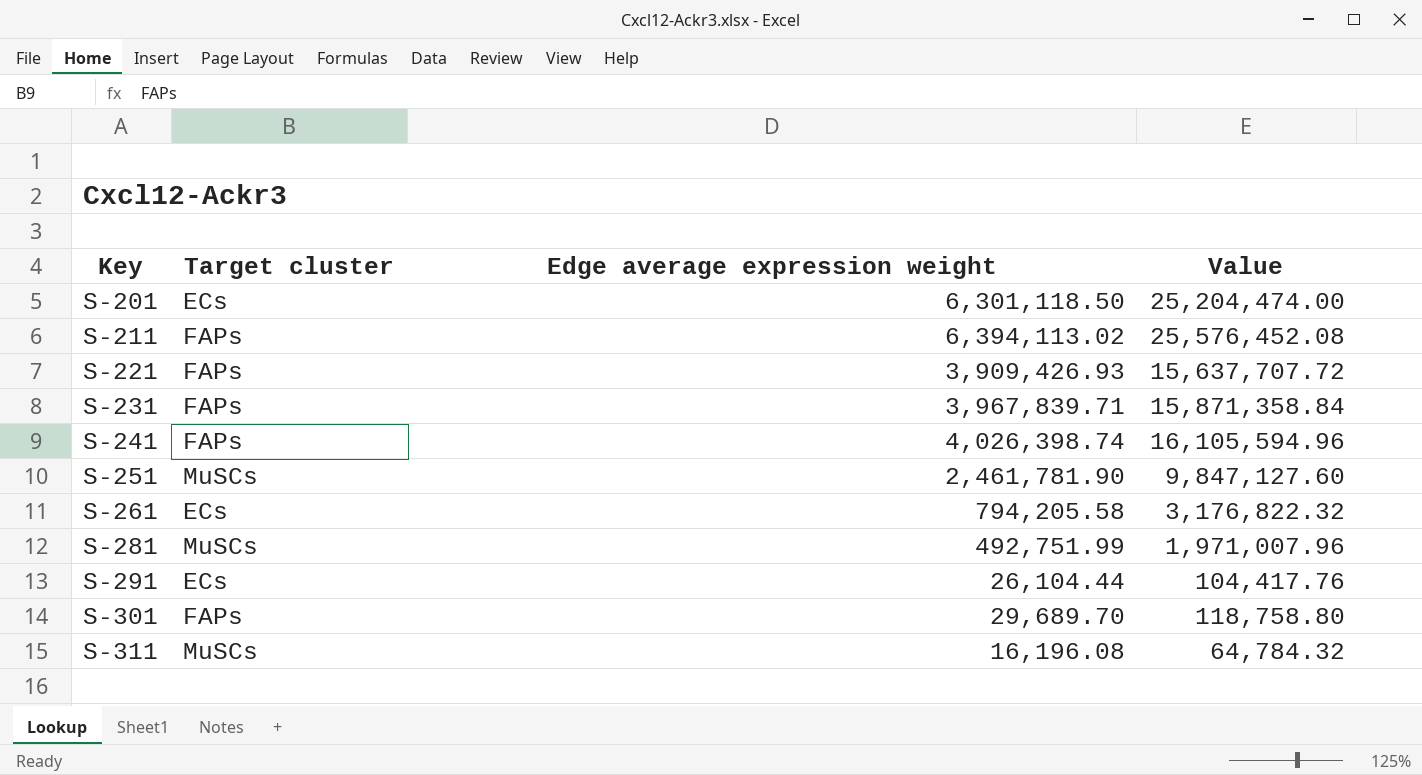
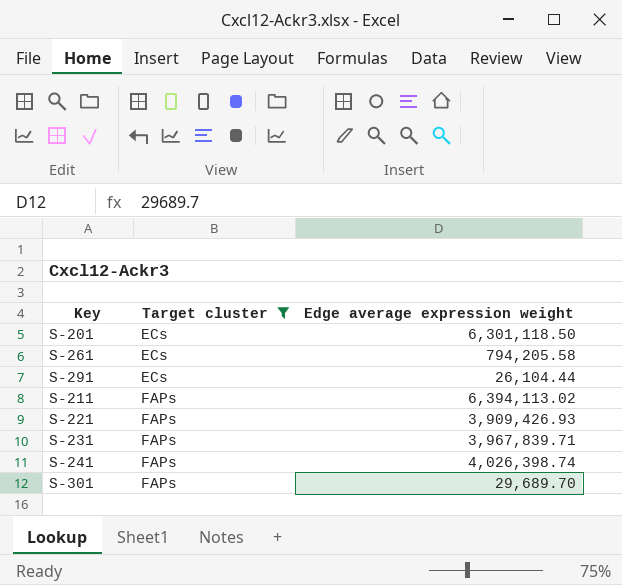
filter: none -> Target cluster != MuSCs
row order: Key ascending -> Target cluster ascending
column Value | formula: [Edge average expression weight] * 4 -> none

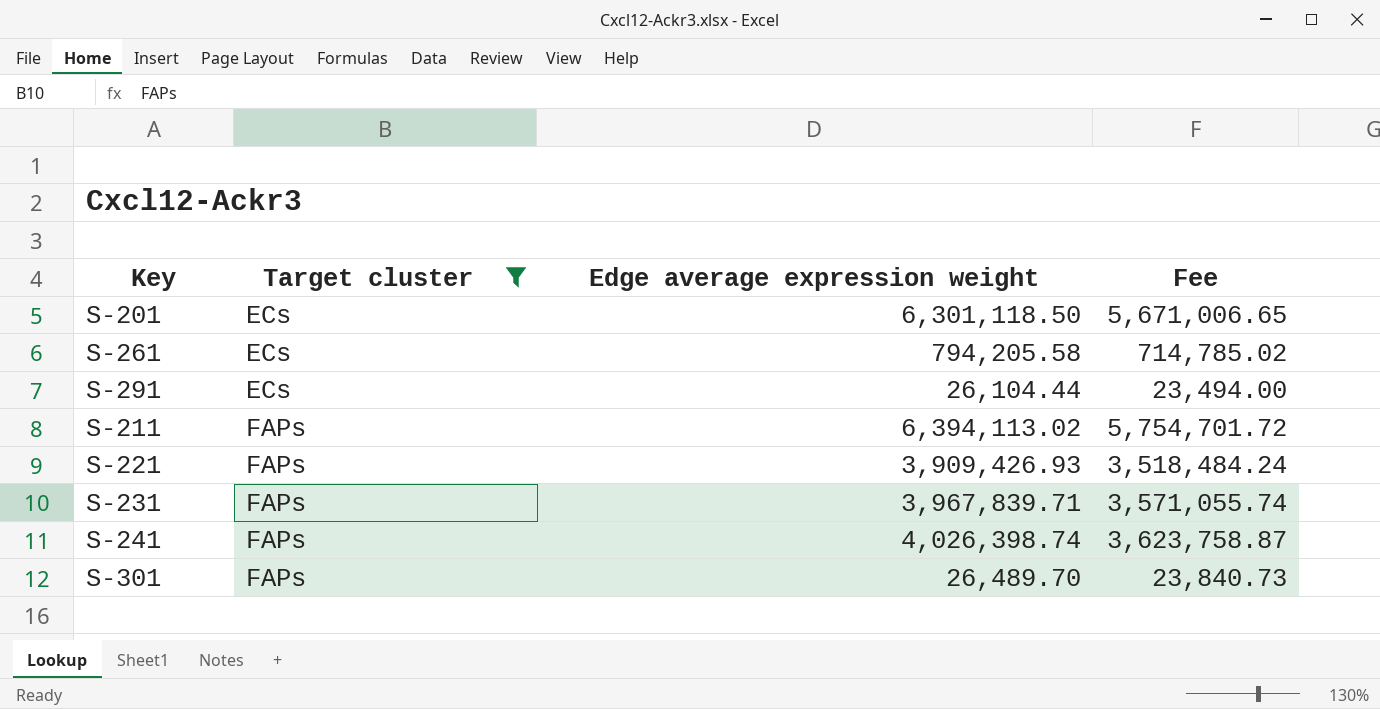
column Fee | formula: none -> [Edge average expression weight] * 0.9
S-301 | Edge average expression weight: 29,689.70 -> 26,489.70

